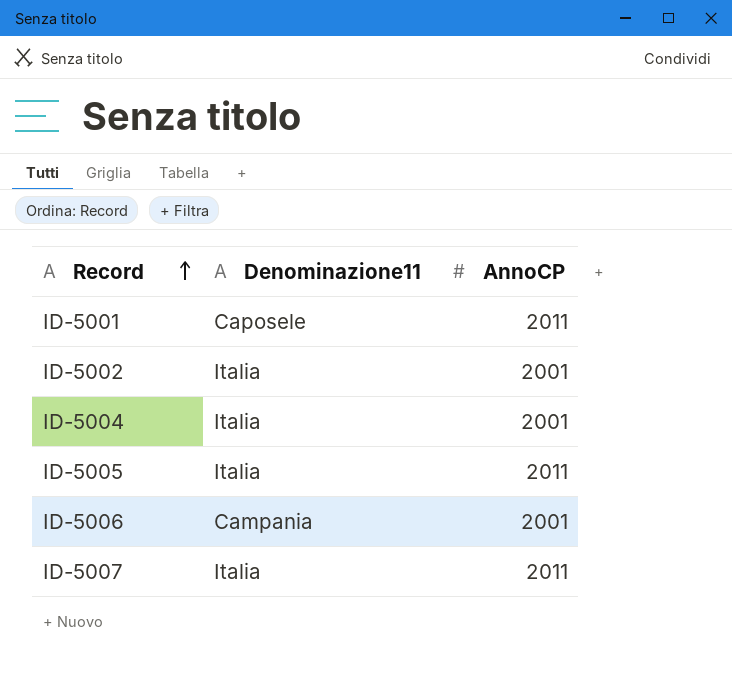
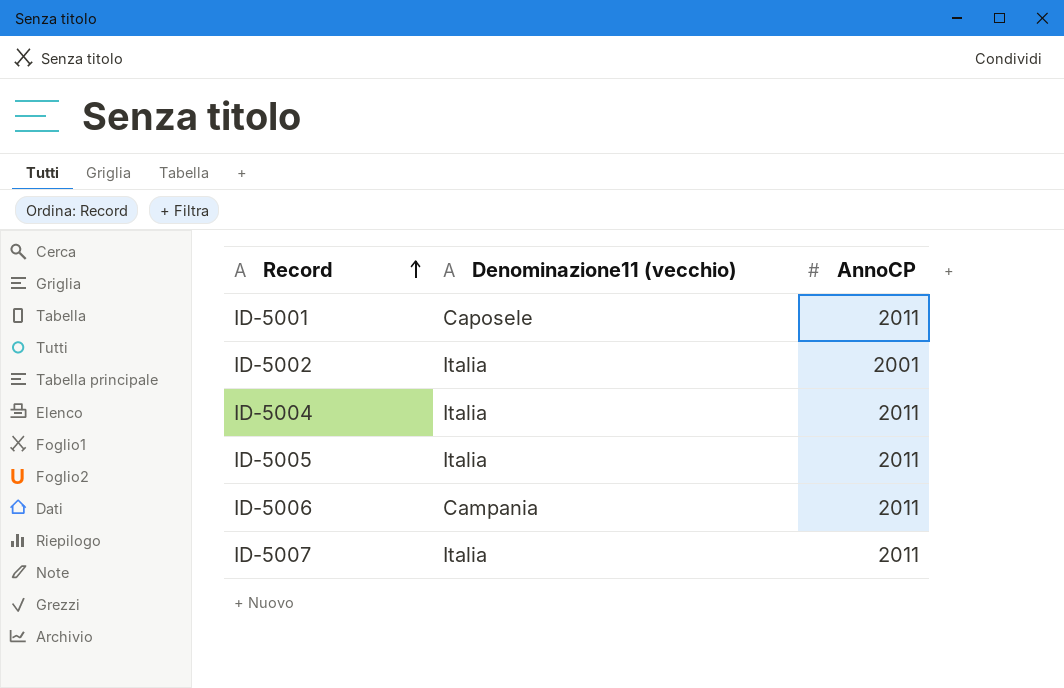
column name: Denominazione11 -> Denominazione11 (vecchio)
ID-5004 | AnnoCP: 2001 -> 2011
ID-5006 | AnnoCP: 2001 -> 2011

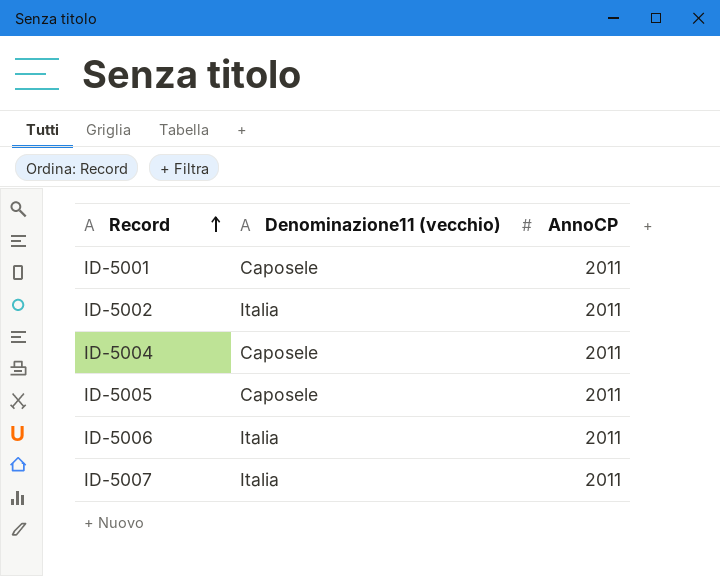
ID-5002 | AnnoCP: 2001 -> 2011
ID-5004 | Denominazione11 (vecchio): Italia -> Caposele
ID-5005 | Denominazione11 (vecchio): Italia -> Caposele
ID-5006 | Denominazione11 (vecchio): Campania -> Italia

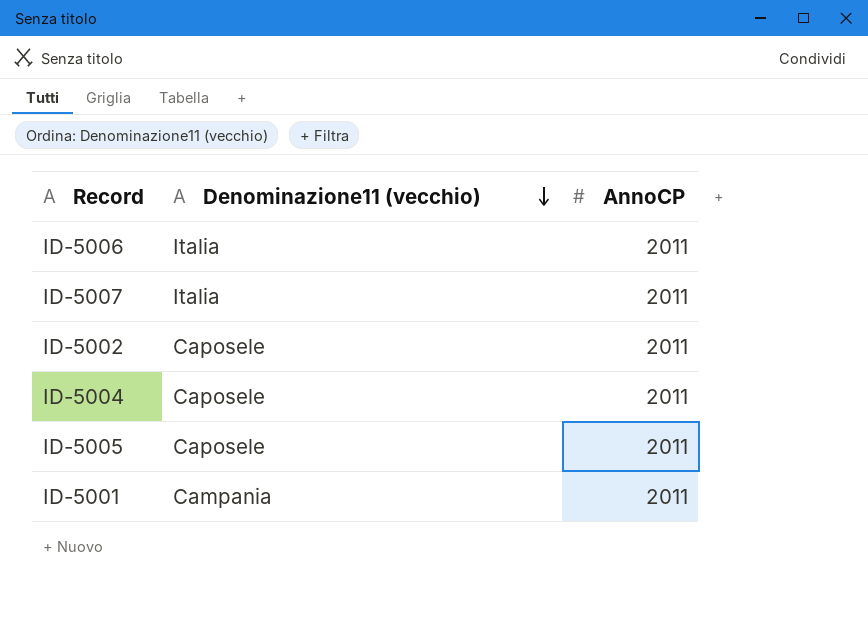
row order: Record ascending -> Denominazione11 (vecchio) descending
ID-5002 | Denominazione11 (vecchio): Italia -> Caposele
ID-5001 | Denominazione11 (vecchio): Caposele -> Campania

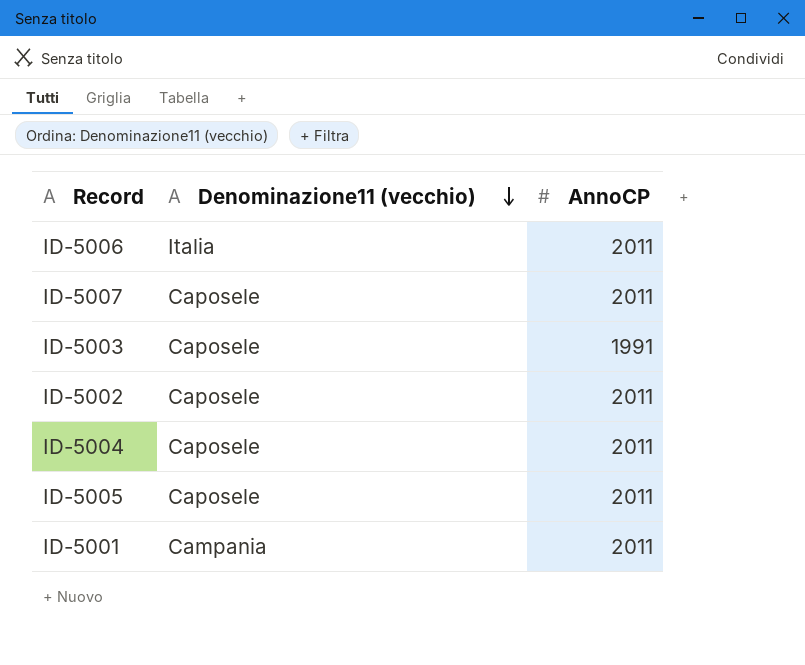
ID-5007 | Denominazione11 (vecchio): Italia -> Caposele
row ID-5003: none -> Caposele | 1991

